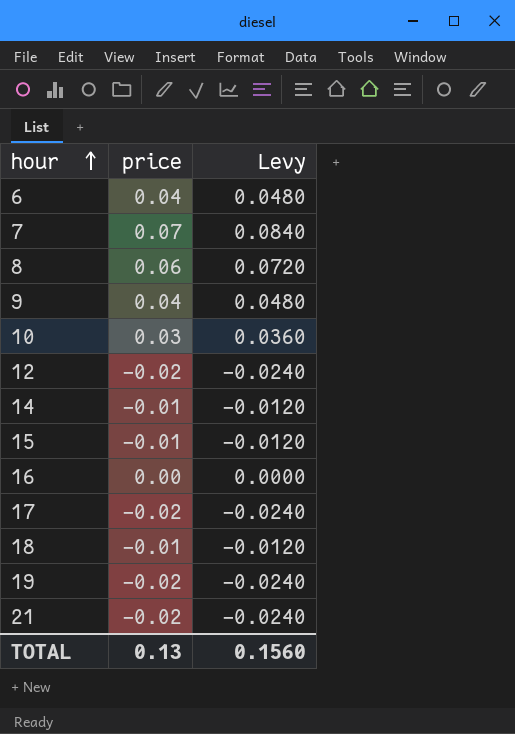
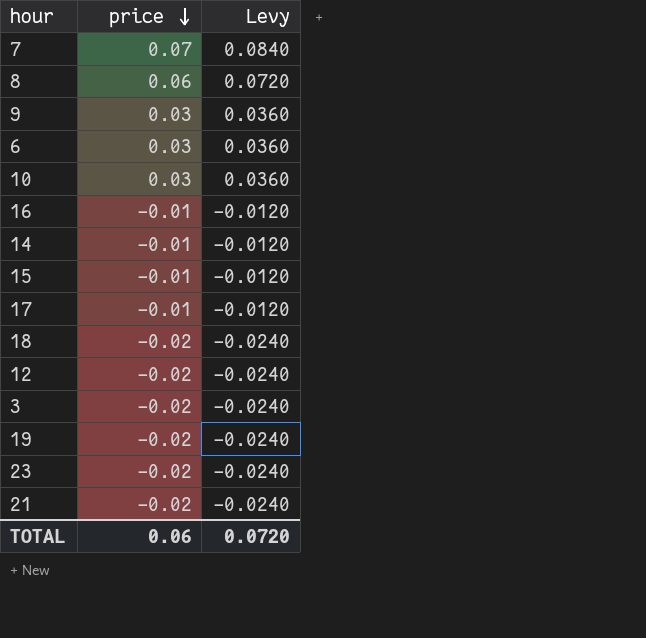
row order: hour ascending -> price descending
9 | price: 0.04 -> 0.03
9 | Levy: 0.0480 -> 0.0360
6 | price: 0.04 -> 0.03
6 | Levy: 0.0480 -> 0.0360
16 | price: 0.00 -> -0.01
16 | Levy: 0.0000 -> -0.0120
17 | price: -0.02 -> -0.01
17 | Levy: -0.0240 -> -0.0120
18 | price: -0.01 -> -0.02
18 | Levy: -0.0120 -> -0.0240
row 3: none -> -0.02 | -0.0240
row 23: none -> -0.02 | -0.0240
TOTAL | price: 0.13 -> 0.06
TOTAL | Levy: 0.1560 -> 0.0720

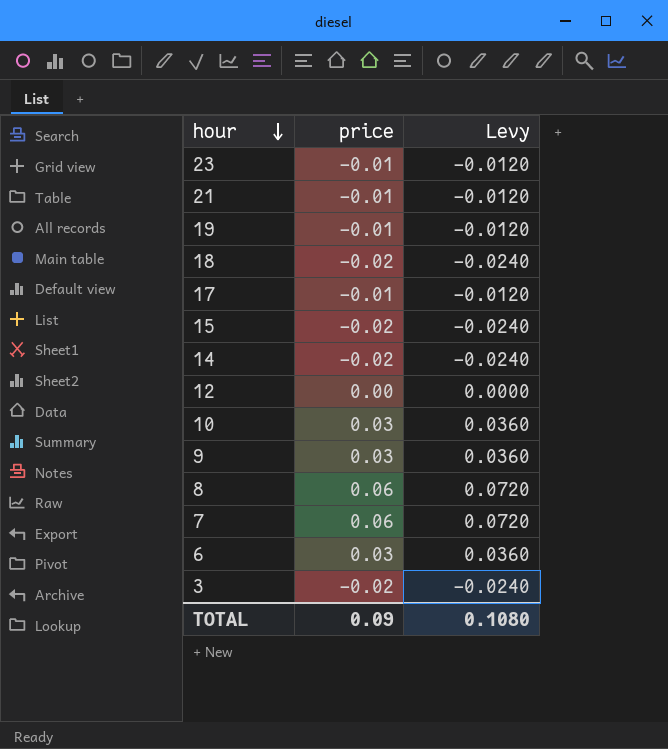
row order: price descending -> hour descending
row 16: -0.01 | -0.0120 -> none
23 | price: -0.02 -> -0.01
23 | Levy: -0.0240 -> -0.0120
21 | price: -0.02 -> -0.01
21 | Levy: -0.0240 -> -0.0120
19 | price: -0.02 -> -0.01
19 | Levy: -0.0240 -> -0.0120
15 | price: -0.01 -> -0.02
15 | Levy: -0.0120 -> -0.0240
14 | price: -0.01 -> -0.02
14 | Levy: -0.0120 -> -0.0240
12 | price: -0.02 -> 0.00
12 | Levy: -0.0240 -> 0.0000
7 | price: 0.07 -> 0.06
7 | Levy: 0.0840 -> 0.0720
TOTAL | price: 0.06 -> 0.09
TOTAL | Levy: 0.0720 -> 0.1080

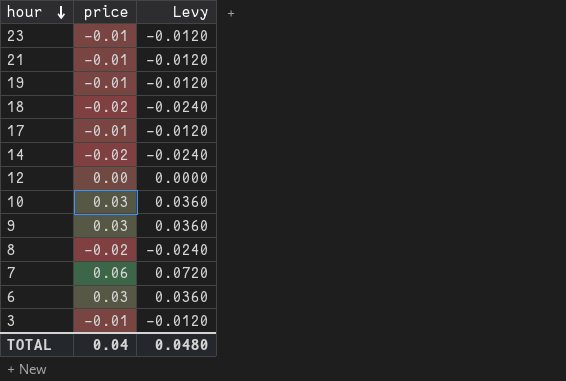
row 15: -0.02 | -0.0240 -> none
8 | price: 0.06 -> -0.02
8 | Levy: 0.0720 -> -0.0240
3 | price: -0.02 -> -0.01
3 | Levy: -0.0240 -> -0.0120
TOTAL | price: 0.09 -> 0.04
TOTAL | Levy: 0.1080 -> 0.0480

